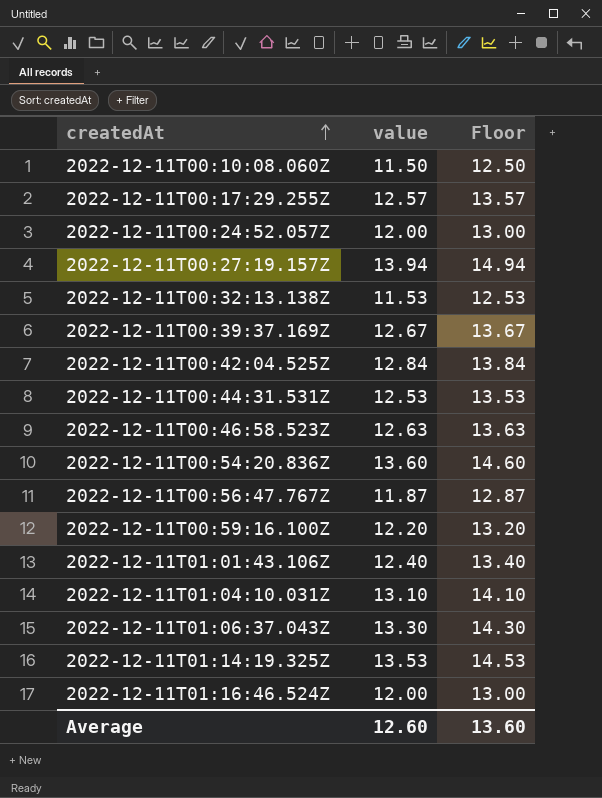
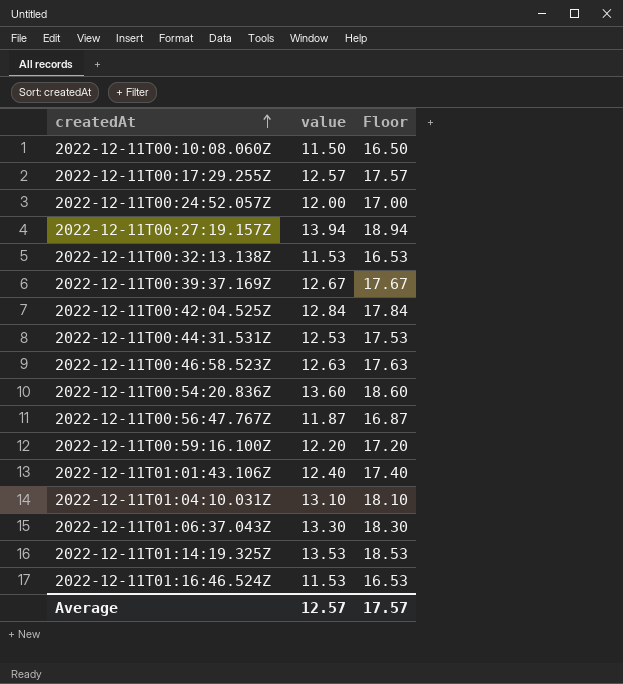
column Floor | formula: [value] + 1 -> [value] + 5
2022-12-11T01:16:46.524Z | value: 12.00 -> 11.53
Average | value: 12.60 -> 12.57
Average | Floor: 13.60 -> 17.57

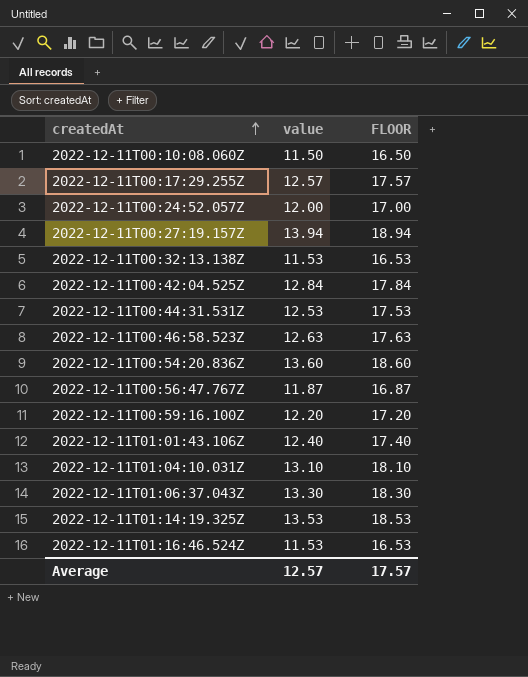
column name: Floor -> FLOOR
row 2022-12-11T00:39:37.169Z: 12.67 | 17.67 -> none

